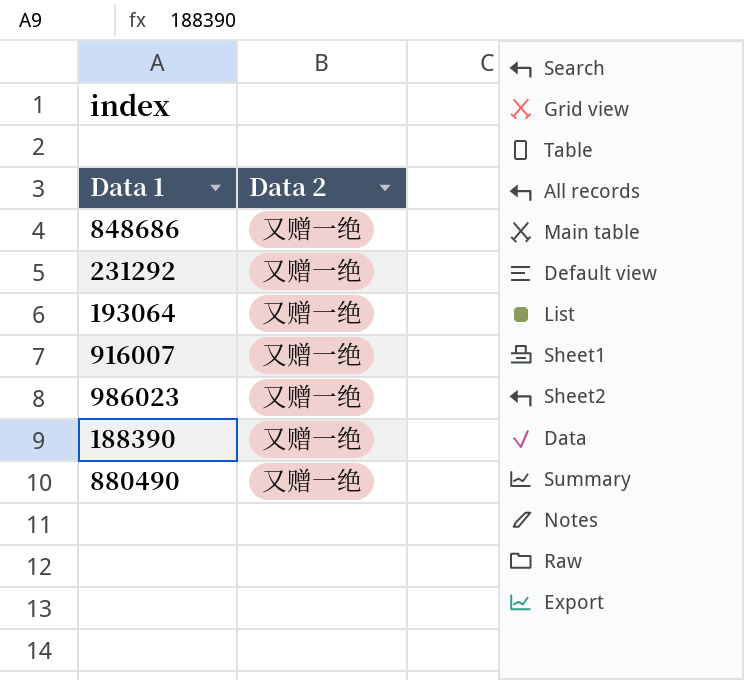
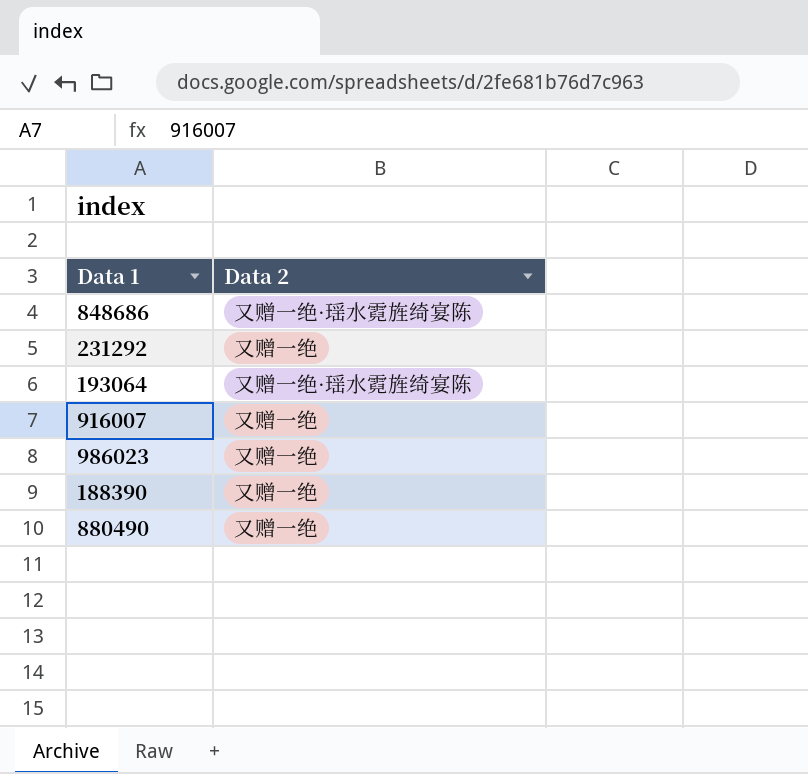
848686 | Data 2: 又赠一绝 -> 又赠一绝·瑶水霓旌绮宴陈
193064 | Data 2: 又赠一绝 -> 又赠一绝·瑶水霓旌绮宴陈

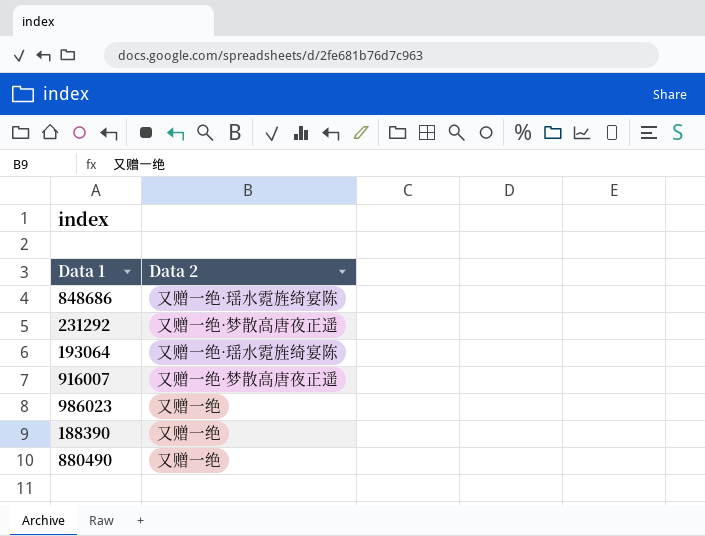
231292 | Data 2: 又赠一绝 -> 又赠一绝·梦散高唐夜正遥
916007 | Data 2: 又赠一绝 -> 又赠一绝·梦散高唐夜正遥

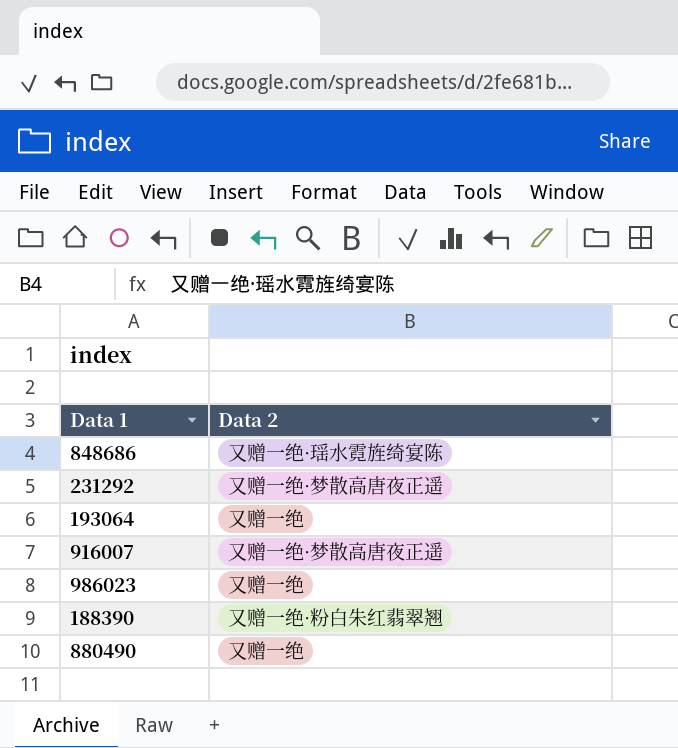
193064 | Data 2: 又赠一绝·瑶水霓旌绮宴陈 -> 又赠一绝
188390 | Data 2: 又赠一绝 -> 又赠一绝·粉白朱红翡翠翘

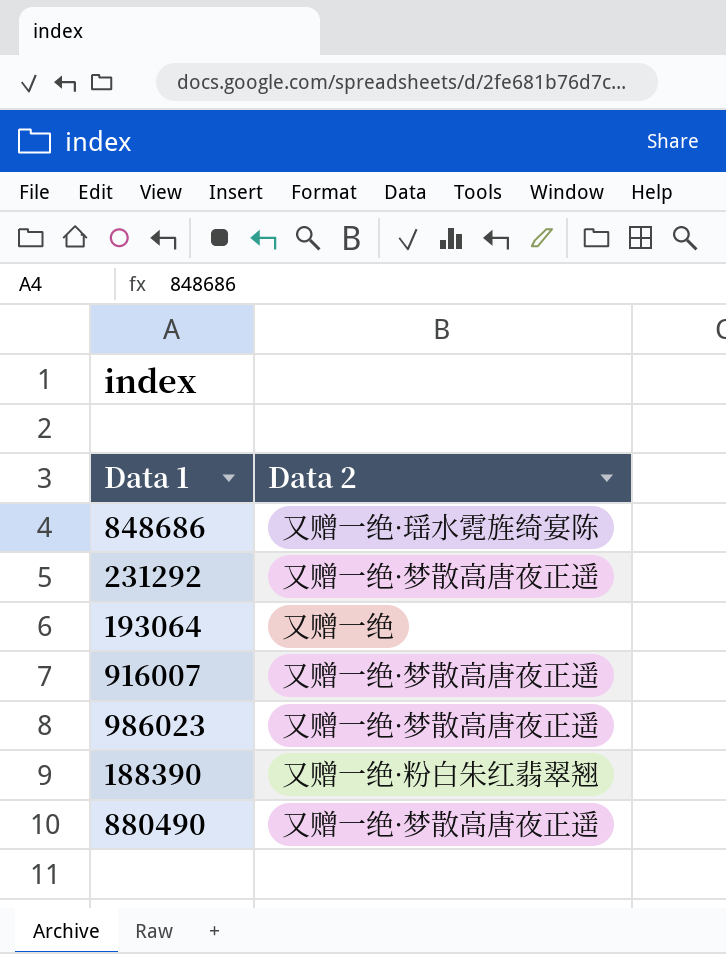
986023 | Data 2: 又赠一绝 -> 又赠一绝·梦散高唐夜正遥
880490 | Data 2: 又赠一绝 -> 又赠一绝·梦散高唐夜正遥

